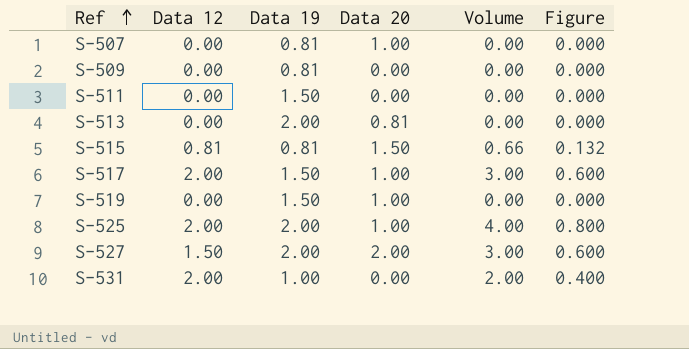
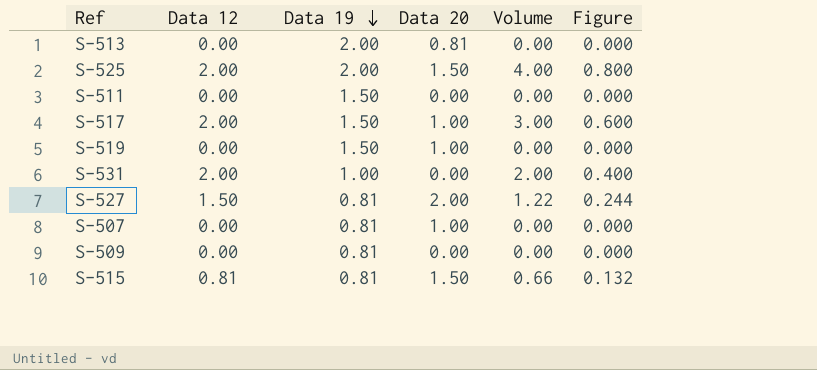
row order: Ref ascending -> Data 19 descending
S-525 | Data 20: 1.00 -> 1.50
S-527 | Data 19: 2.00 -> 0.81
S-527 | Volume: 3.00 -> 1.22
S-527 | Figure: 0.600 -> 0.244

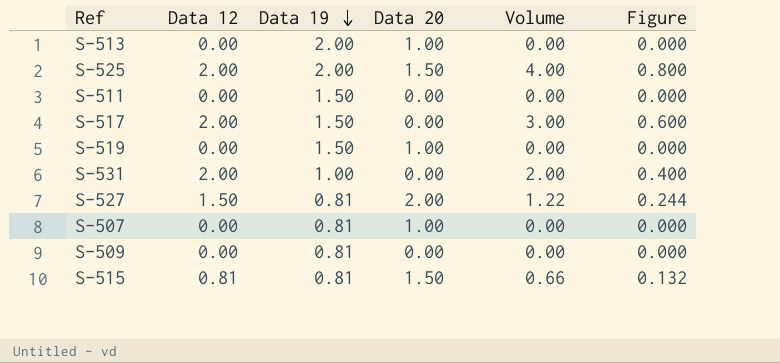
S-513 | Data 20: 0.81 -> 1.00
S-517 | Data 20: 1.00 -> 0.00

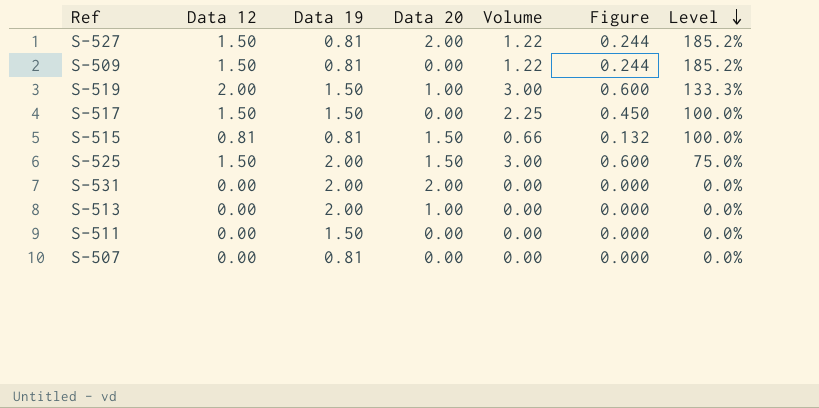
row order: Data 19 descending -> Level descending
column Level | formula: none -> [Data 12] / [Data 19]
S-509 | Data 12: 0.00 -> 1.50
S-509 | Volume: 0.00 -> 1.22
S-509 | Figure: 0.000 -> 0.244
S-519 | Data 12: 0.00 -> 2.00
S-519 | Volume: 0.00 -> 3.00
S-519 | Figure: 0.000 -> 0.600
S-517 | Data 12: 2.00 -> 1.50
S-517 | Volume: 3.00 -> 2.25
S-517 | Figure: 0.600 -> 0.450
S-525 | Data 12: 2.00 -> 1.50
S-525 | Volume: 4.00 -> 3.00
S-525 | Figure: 0.800 -> 0.600
S-531 | Data 12: 2.00 -> 0.00
S-531 | Data 19: 1.00 -> 2.00
S-531 | Data 20: 0.00 -> 2.00
S-531 | Volume: 2.00 -> 0.00
S-531 | Figure: 0.400 -> 0.000
S-507 | Data 20: 1.00 -> 0.00

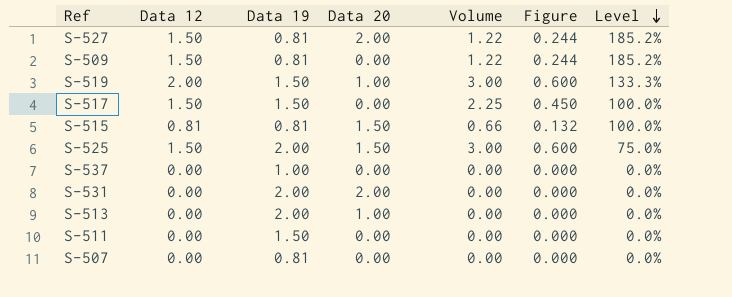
row S-537: none -> 0.00 | 1.00 | 0.00 | 0.00 | 0.000 | 0.0%

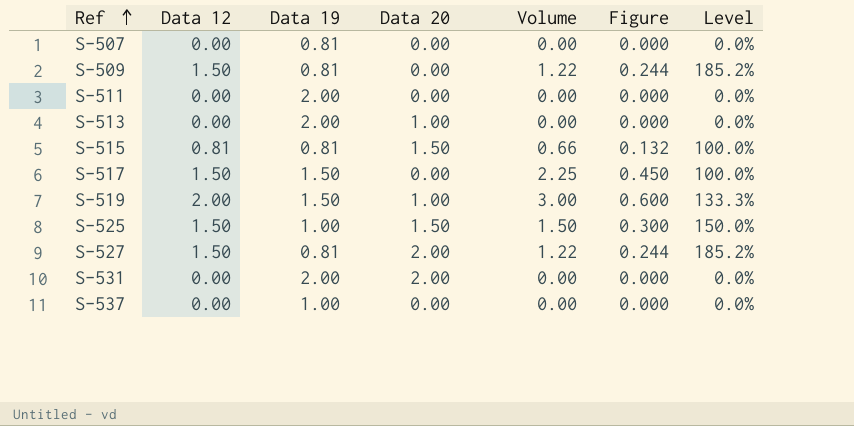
row order: Level descending -> Ref ascending
S-511 | Data 19: 1.50 -> 2.00
S-525 | Data 19: 2.00 -> 1.00
S-525 | Volume: 3.00 -> 1.50
S-525 | Figure: 0.600 -> 0.300
S-525 | Level: 75.0% -> 150.0%

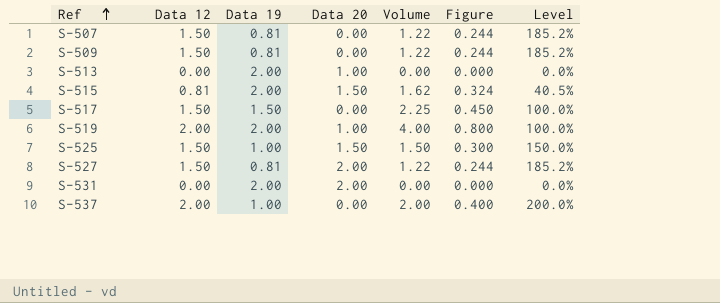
row S-511: 0.00 | 2.00 | 0.00 | 0.00 | 0.000 | 0.0% -> none
S-507 | Data 12: 0.00 -> 1.50
S-507 | Volume: 0.00 -> 1.22
S-507 | Figure: 0.000 -> 0.244
S-507 | Level: 0.0% -> 185.2%
S-515 | Data 19: 0.81 -> 2.00
S-515 | Volume: 0.66 -> 1.62
S-515 | Figure: 0.132 -> 0.324
S-515 | Level: 100.0% -> 40.5%
S-519 | Data 19: 1.50 -> 2.00
S-519 | Volume: 3.00 -> 4.00
S-519 | Figure: 0.600 -> 0.800
S-519 | Level: 133.3% -> 100.0%
S-537 | Data 12: 0.00 -> 2.00
S-537 | Volume: 0.00 -> 2.00
S-537 | Figure: 0.000 -> 0.400
S-537 | Level: 0.0% -> 200.0%

